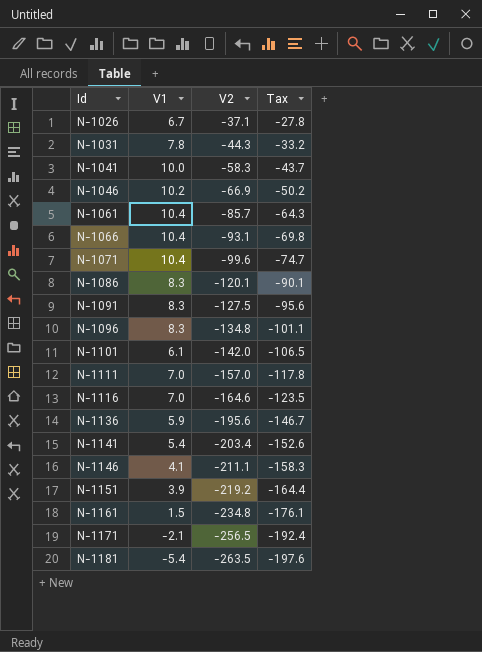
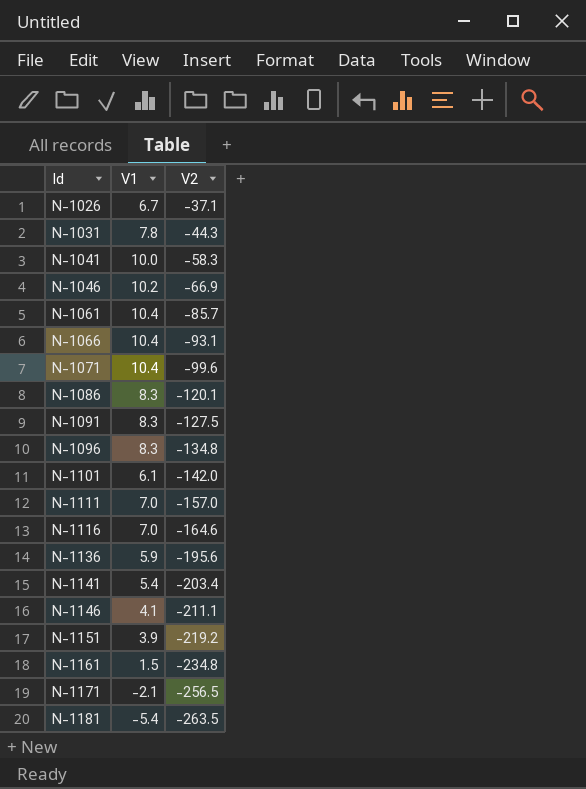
column Tax | formula: [V2] * 0.75 -> none

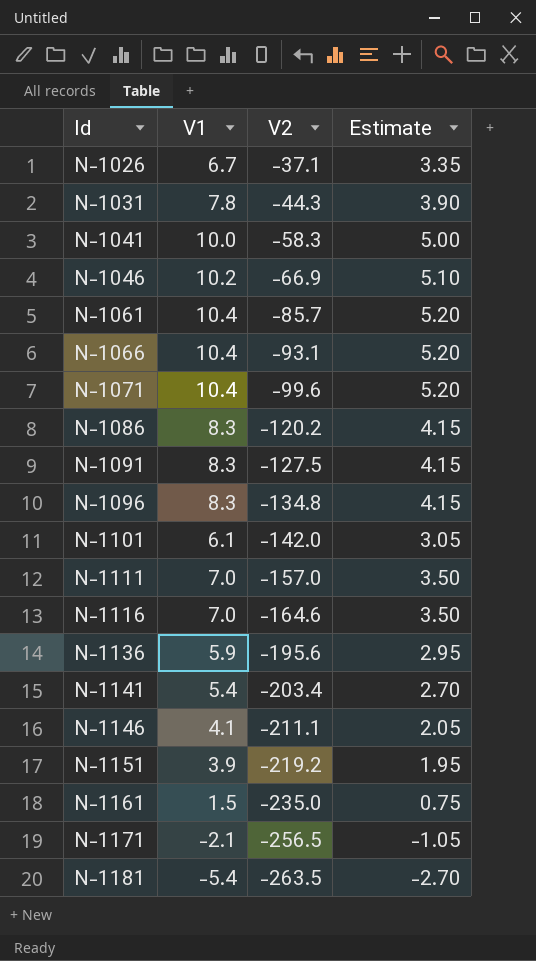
column Estimate | formula: none -> [V1] * 0.5
N-1086 | V2: -120.1 -> -120.2
N-1161 | V2: -234.8 -> -235.0

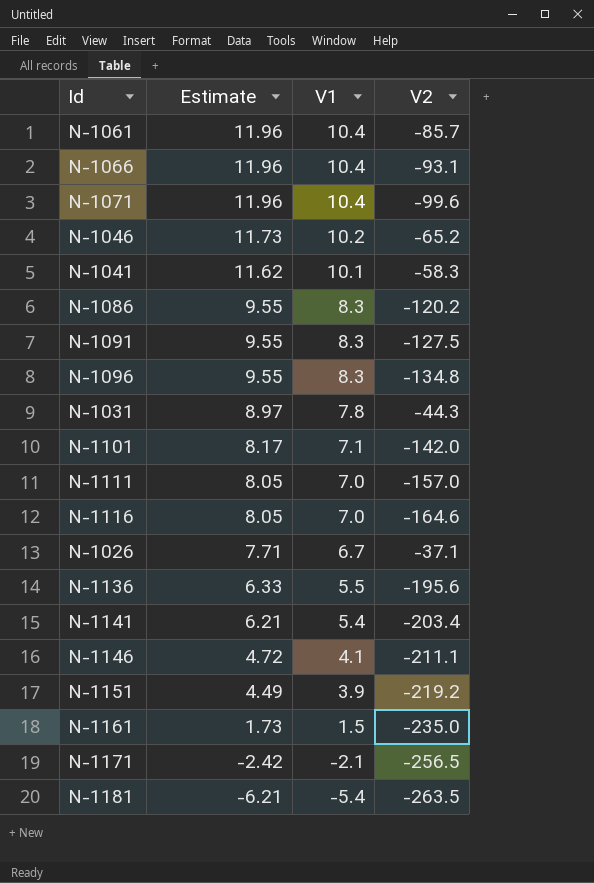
row order: Id ascending -> Estimate descending
column Estimate | formula: [V1] * 0.5 -> [V1] * 1.15
column Estimate | position: 4 -> 2
N-1046 | V2: -66.9 -> -65.2
N-1041 | V1: 10.0 -> 10.1
N-1101 | V1: 6.1 -> 7.1
N-1136 | V1: 5.9 -> 5.5

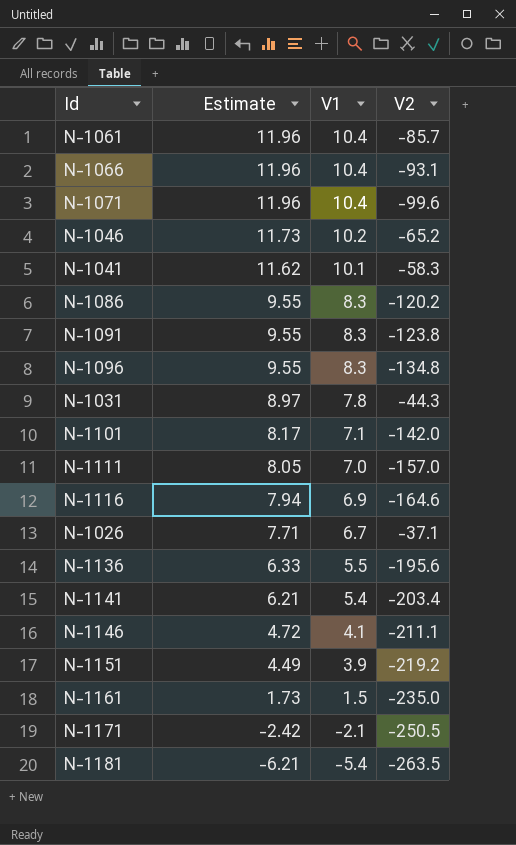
N-1091 | V2: -127.5 -> -123.8
N-1116 | Estimate: 8.05 -> 7.94
N-1116 | V1: 7.0 -> 6.9
N-1171 | V2: -256.5 -> -250.5

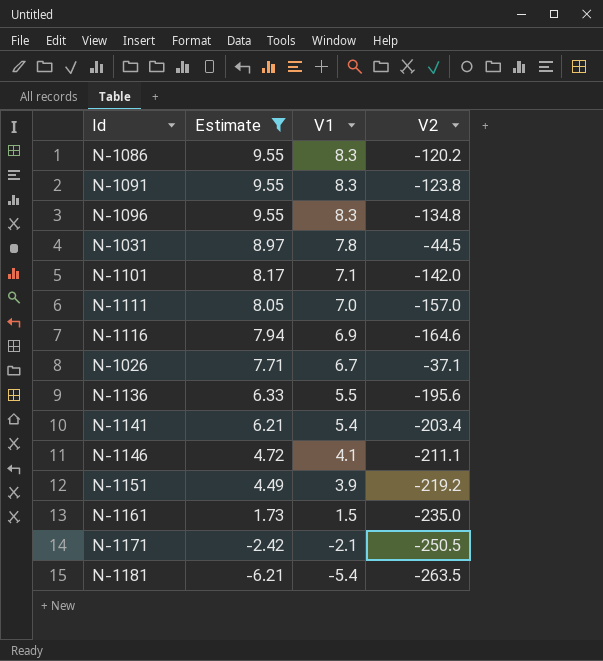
filter: none -> Estimate <= 9.55
N-1031 | V2: -44.3 -> -44.5

